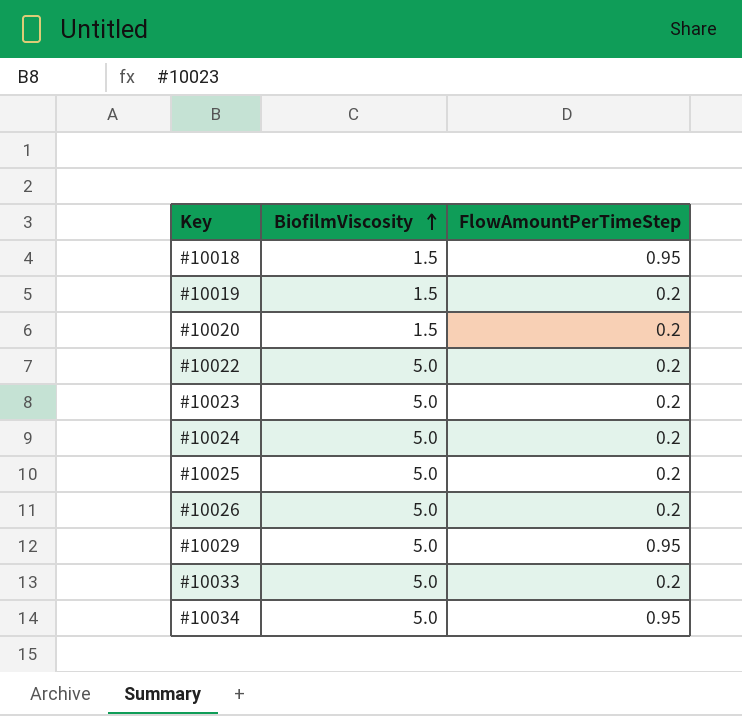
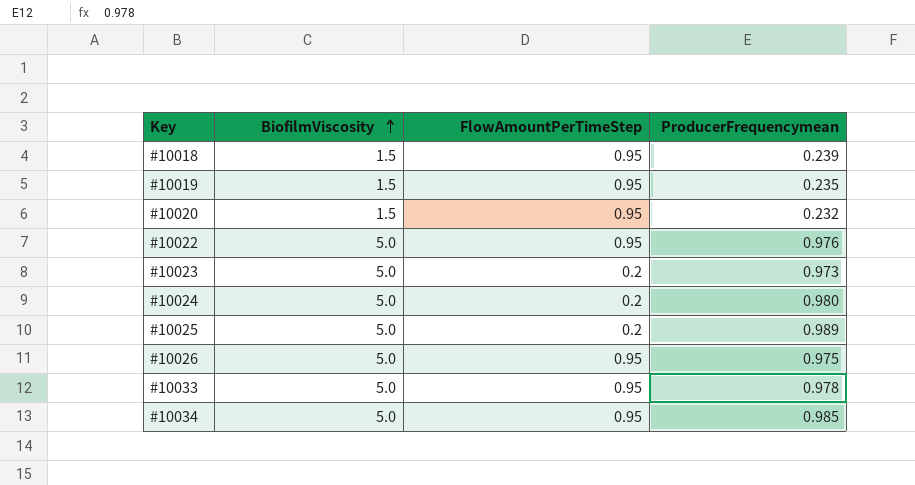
column ProducerFrequencymean | position: none -> 4
row #10029: 5.0 | 0.95 -> none
#10019 | FlowAmountPerTimeStep: 0.2 -> 0.95
#10020 | FlowAmountPerTimeStep: 0.2 -> 0.95
#10022 | FlowAmountPerTimeStep: 0.2 -> 0.95
#10026 | FlowAmountPerTimeStep: 0.2 -> 0.95
#10033 | FlowAmountPerTimeStep: 0.2 -> 0.95

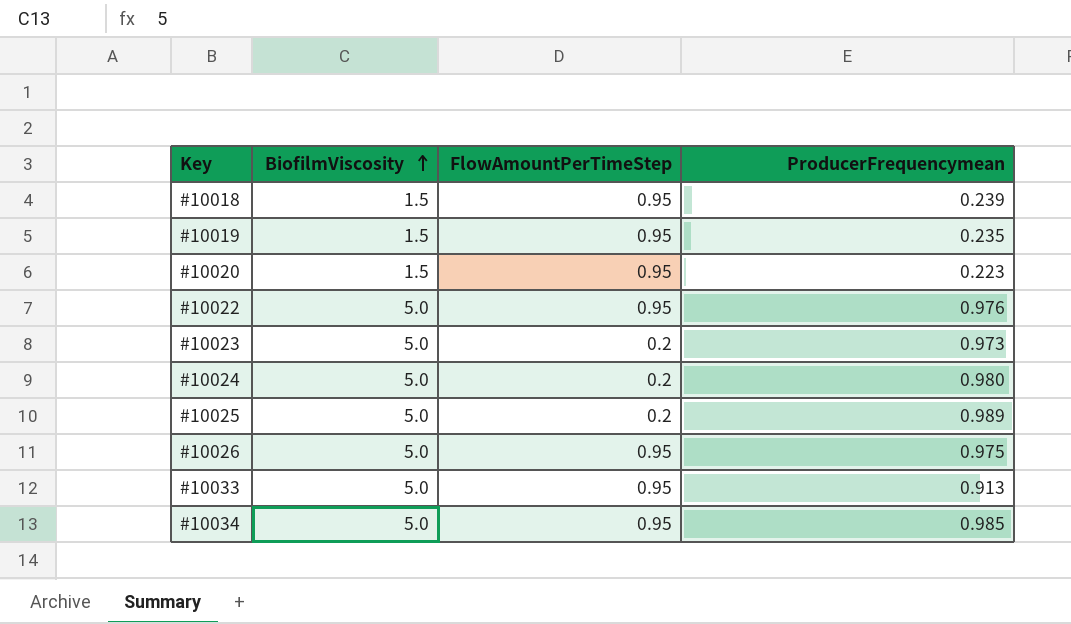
#10020 | ProducerFrequencymean: 0.232 -> 0.223
#10033 | ProducerFrequencymean: 0.978 -> 0.913

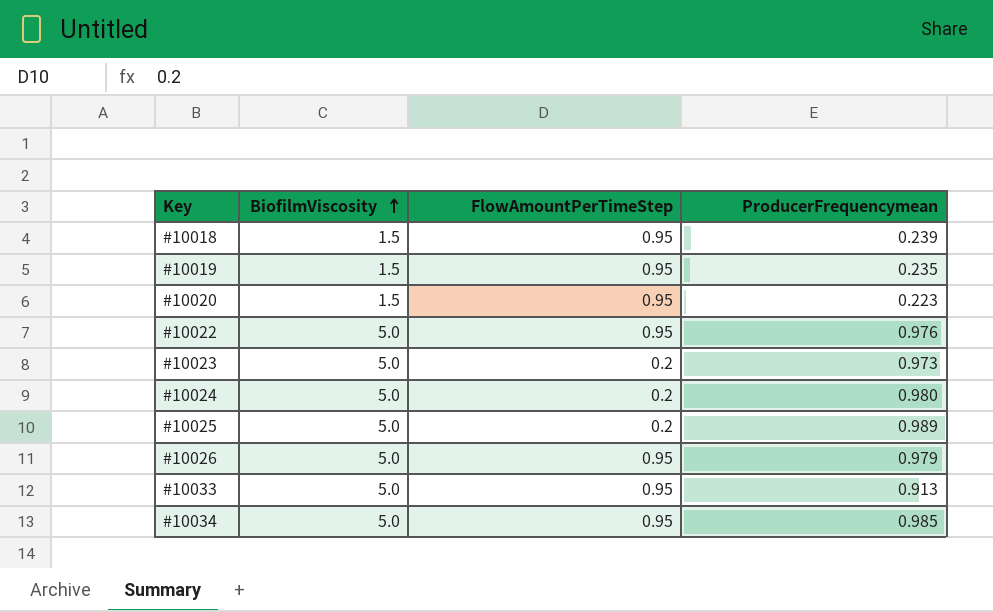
#10026 | ProducerFrequencymean: 0.975 -> 0.979

